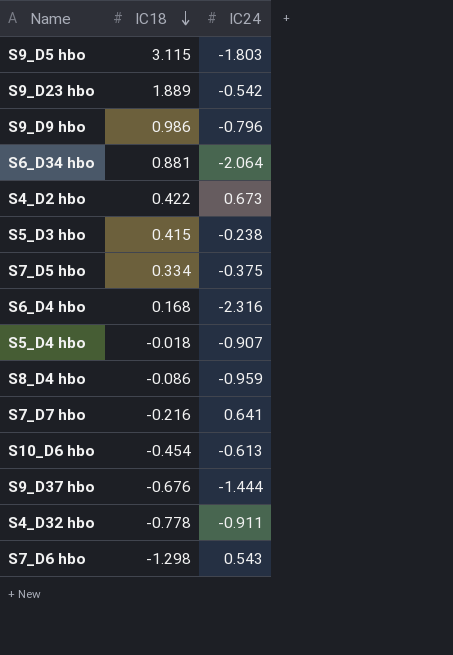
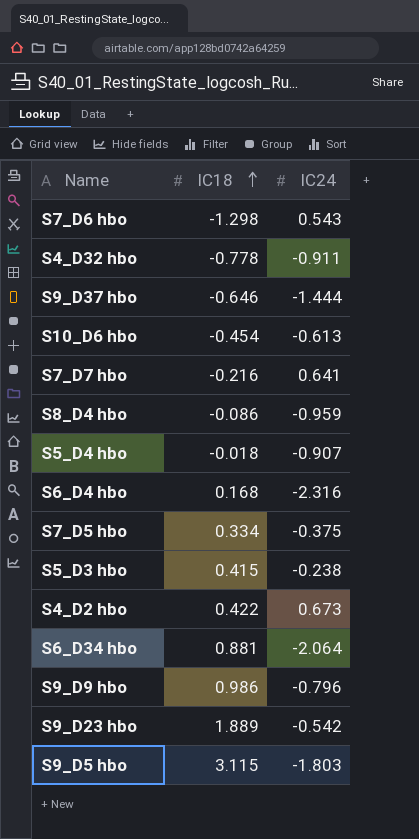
row order: IC18 descending -> IC18 ascending
S9_D37 hbo | IC18: -0.676 -> -0.646

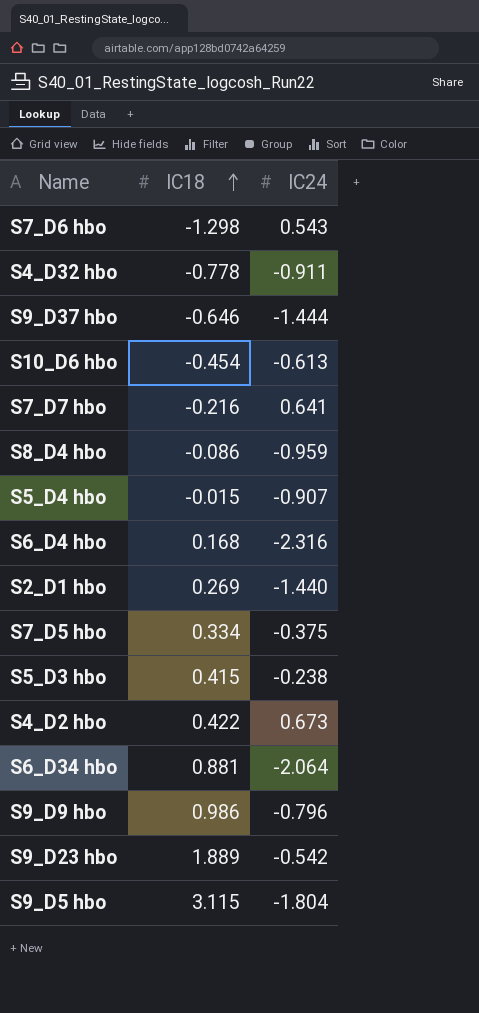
S5_D4 hbo | IC18: -0.018 -> -0.015
row S2_D1 hbo: none -> 0.269 | -1.440
S9_D5 hbo | IC24: -1.803 -> -1.804

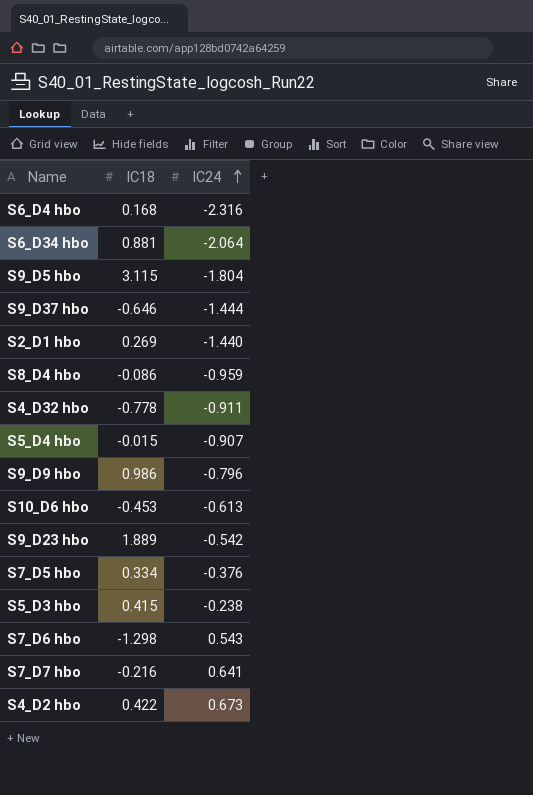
row order: IC18 ascending -> IC24 ascending
S10_D6 hbo | IC18: -0.454 -> -0.453
S7_D5 hbo | IC24: -0.375 -> -0.376

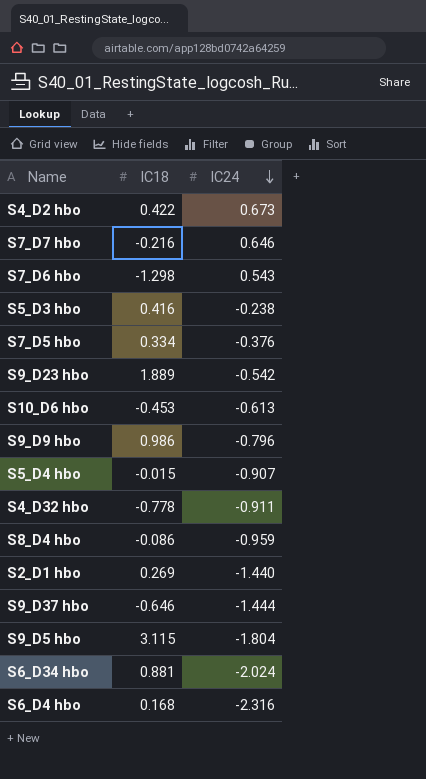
row order: IC24 ascending -> IC24 descending
S7_D7 hbo | IC24: 0.641 -> 0.646
S5_D3 hbo | IC18: 0.415 -> 0.416
S6_D34 hbo | IC24: -2.064 -> -2.024

